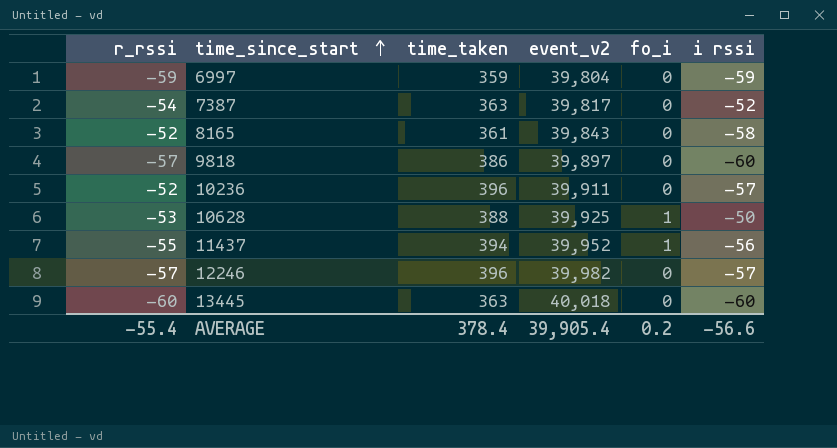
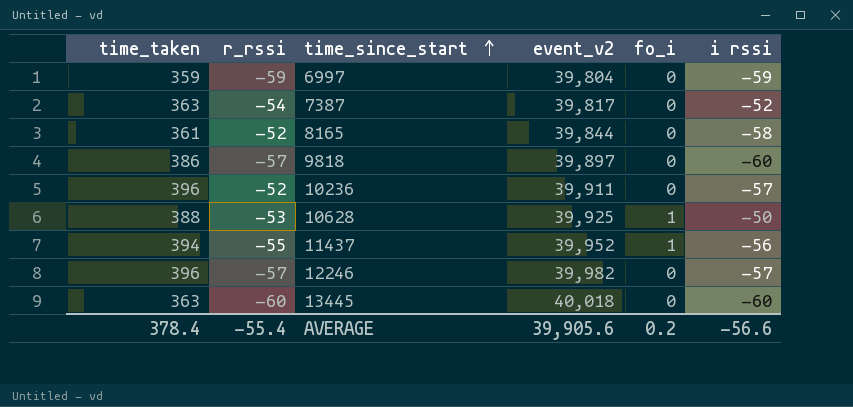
column time_taken | position: 3 -> 1
8165 | event_v2: 39,843 -> 39,844
AVERAGE | event_v2: 39,905.4 -> 39,905.6

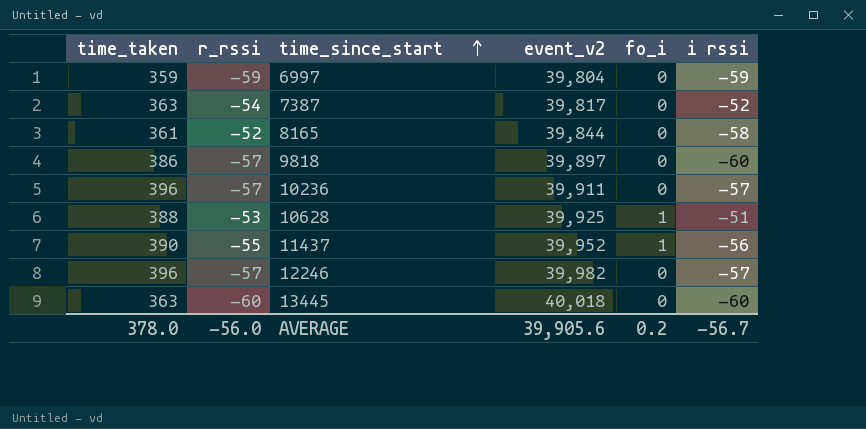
10236 | r_rssi: -52 -> -57
10628 | i rssi: -50 -> -51
11437 | time_taken: 394 -> 390
AVERAGE | time_taken: 378.4 -> 378.0
AVERAGE | r_rssi: -55.4 -> -56.0
AVERAGE | i rssi: -56.6 -> -56.7

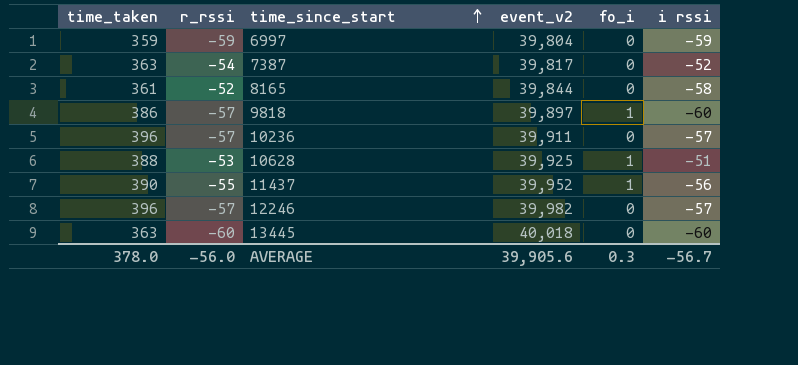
9818 | fo_i: 0 -> 1
AVERAGE | fo_i: 0.2 -> 0.3

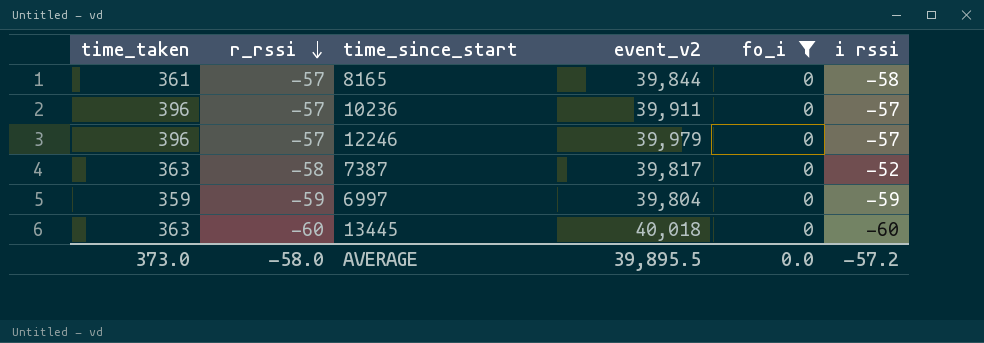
filter: none -> fo_i = 0
row order: time_since_start ascending -> r_rssi descending
8165 | r_rssi: -52 -> -57
12246 | event_v2: 39,982 -> 39,979
7387 | r_rssi: -54 -> -58
AVERAGE | time_taken: 378.0 -> 373.0
AVERAGE | r_rssi: -56.0 -> -58.0
AVERAGE | event_v2: 39,905.6 -> 39,895.5
AVERAGE | fo_i: 0.3 -> 0.0
AVERAGE | i rssi: -56.7 -> -57.2

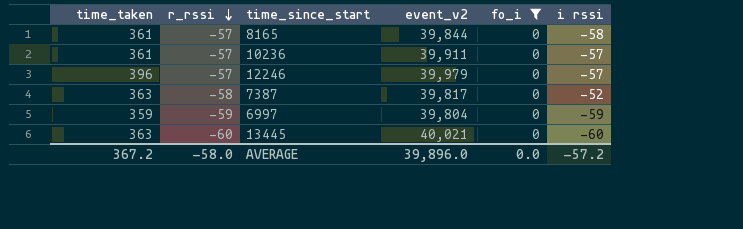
10236 | time_taken: 396 -> 361
13445 | event_v2: 40,018 -> 40,021
AVERAGE | time_taken: 373.0 -> 367.2
AVERAGE | event_v2: 39,895.5 -> 39,896.0

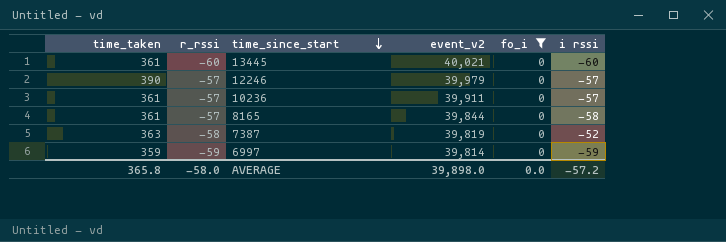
row order: r_rssi descending -> time_since_start descending
13445 | time_taken: 363 -> 361
12246 | time_taken: 396 -> 390
7387 | event_v2: 39,817 -> 39,819
6997 | event_v2: 39,804 -> 39,814
AVERAGE | time_taken: 367.2 -> 365.8
AVERAGE | event_v2: 39,896.0 -> 39,898.0

